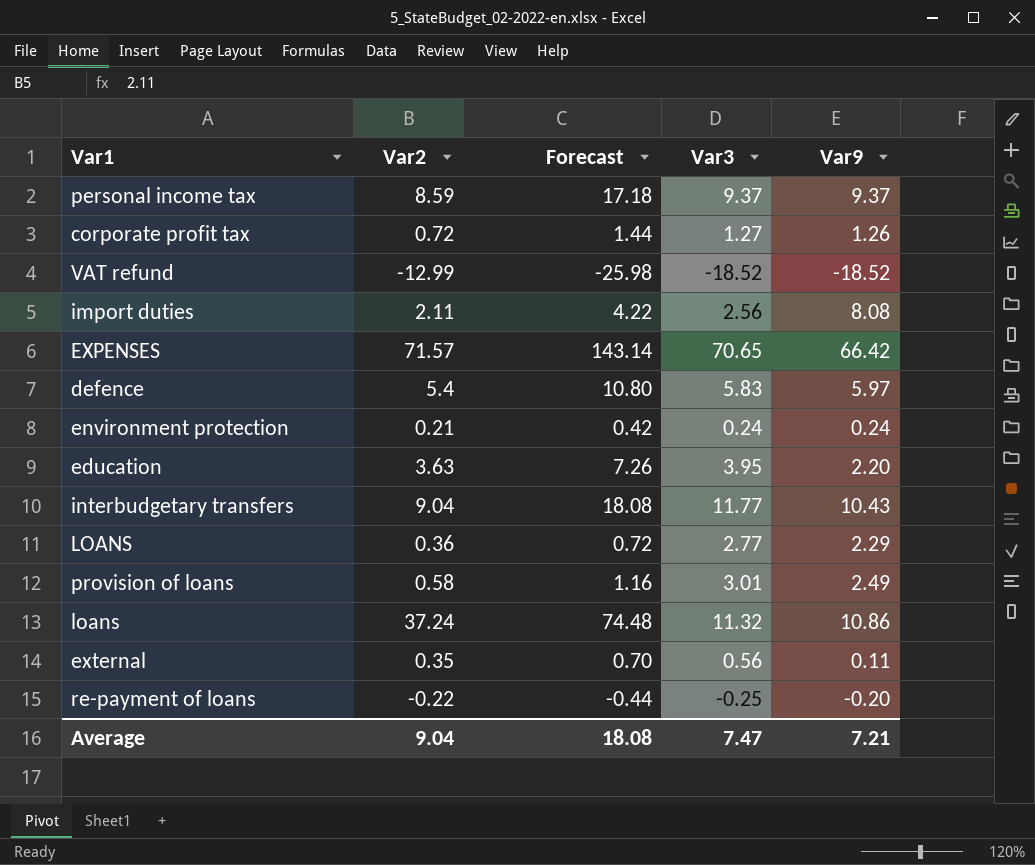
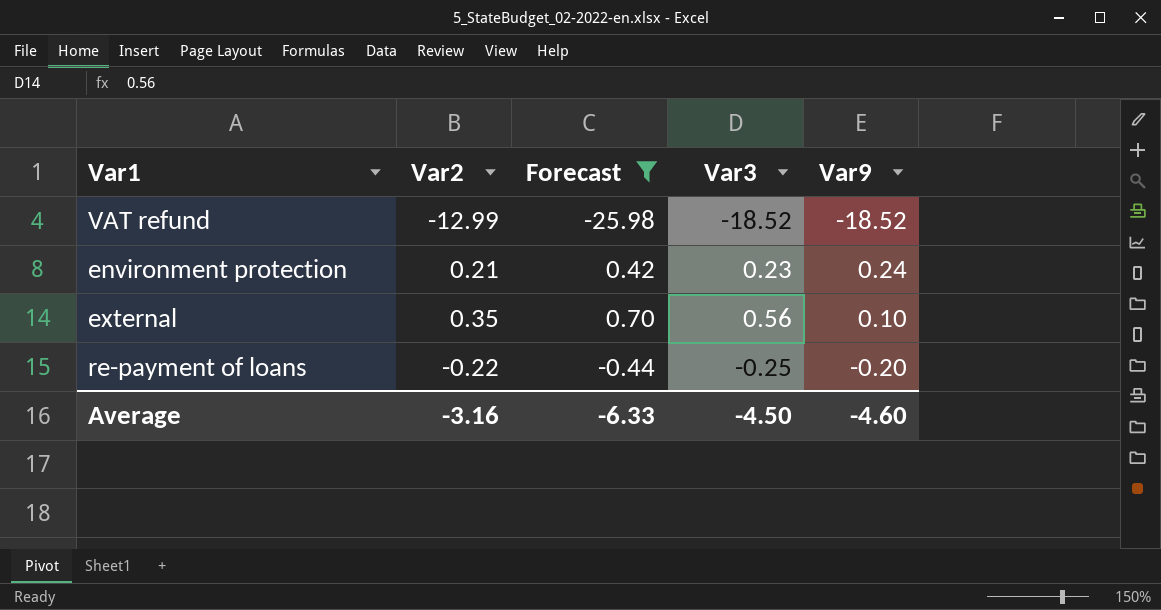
filter: none -> Forecast <= 0.70
environment protection | Var3: 0.24 -> 0.23
external | Var9: 0.11 -> 0.10
Average | Var2: 9.04 -> -3.16
Average | Forecast: 18.08 -> -6.33
Average | Var3: 7.47 -> -4.50
Average | Var9: 7.21 -> -4.60

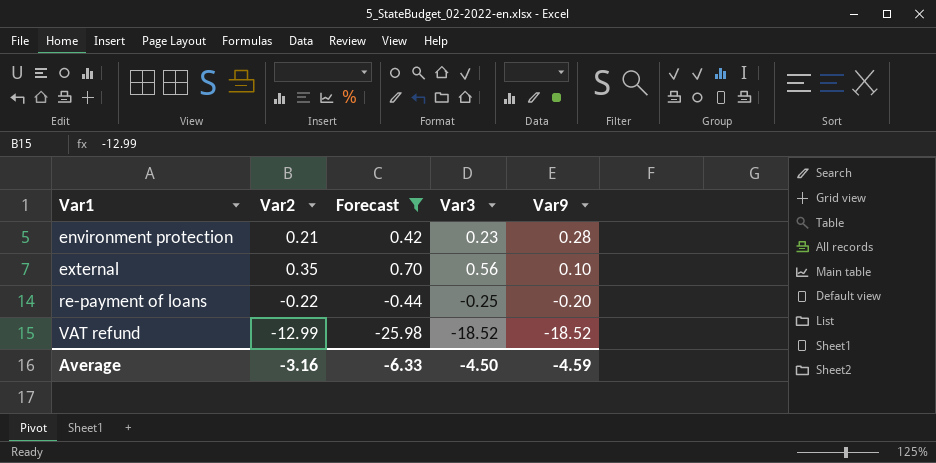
row order: none -> Var1 ascending
environment protection | Var9: 0.24 -> 0.28
Average | Var9: -4.60 -> -4.59

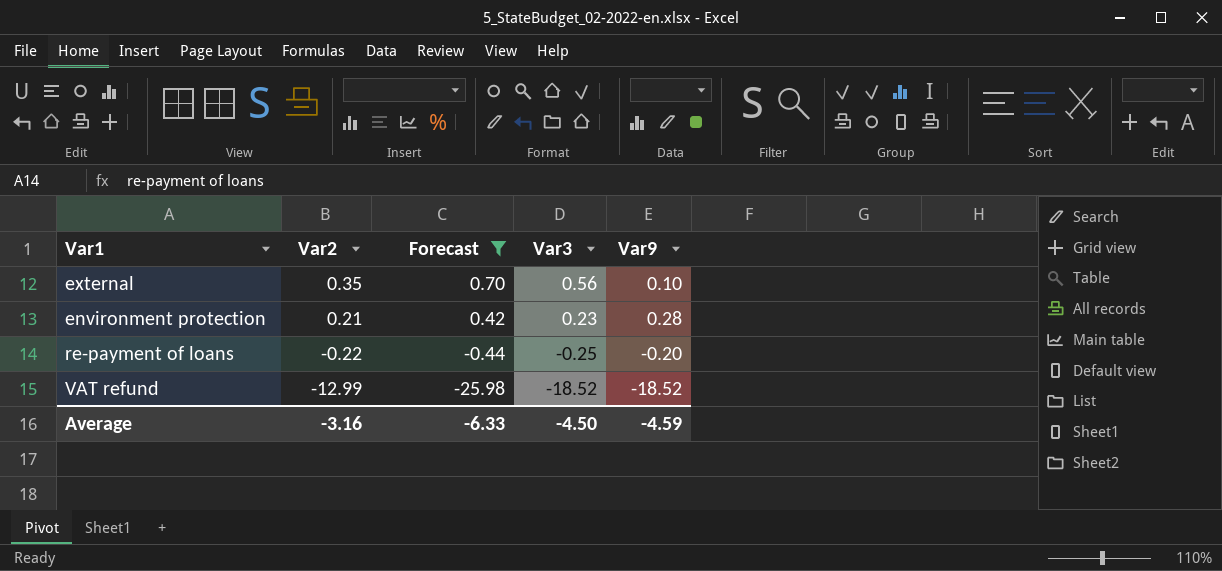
row order: Var1 ascending -> Var2 descending

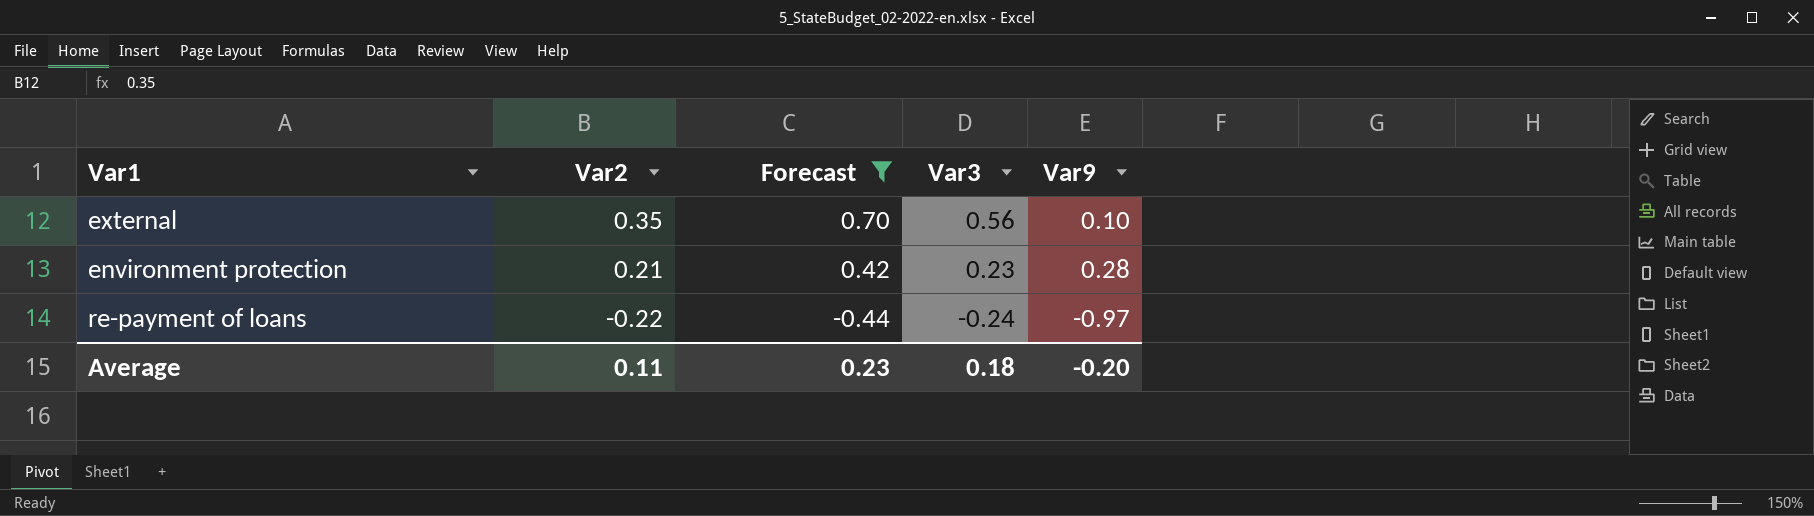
row VAT refund: -12.99 | -25.98 | -18.52 | -18.52 -> none
re-payment of loans | Var3: -0.25 -> -0.24
re-payment of loans | Var9: -0.20 -> -0.97
Average | Var2: -3.16 -> 0.11
Average | Forecast: -6.33 -> 0.23
Average | Var3: -4.50 -> 0.18
Average | Var9: -4.59 -> -0.20

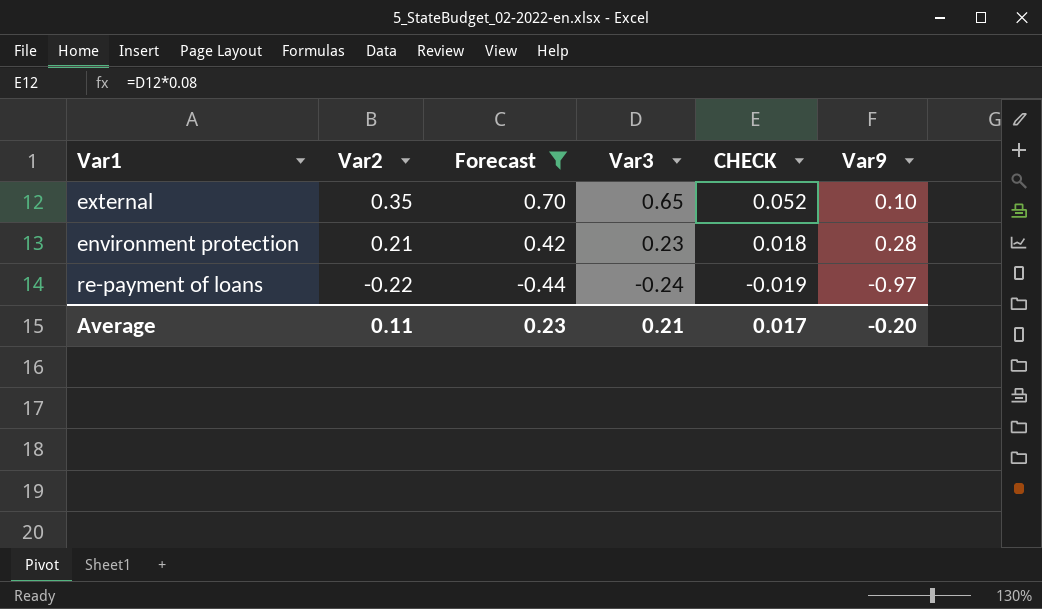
column CHECK | formula: none -> [Var3] * 0.08
external | Var3: 0.56 -> 0.65
Average | Var3: 0.18 -> 0.21

